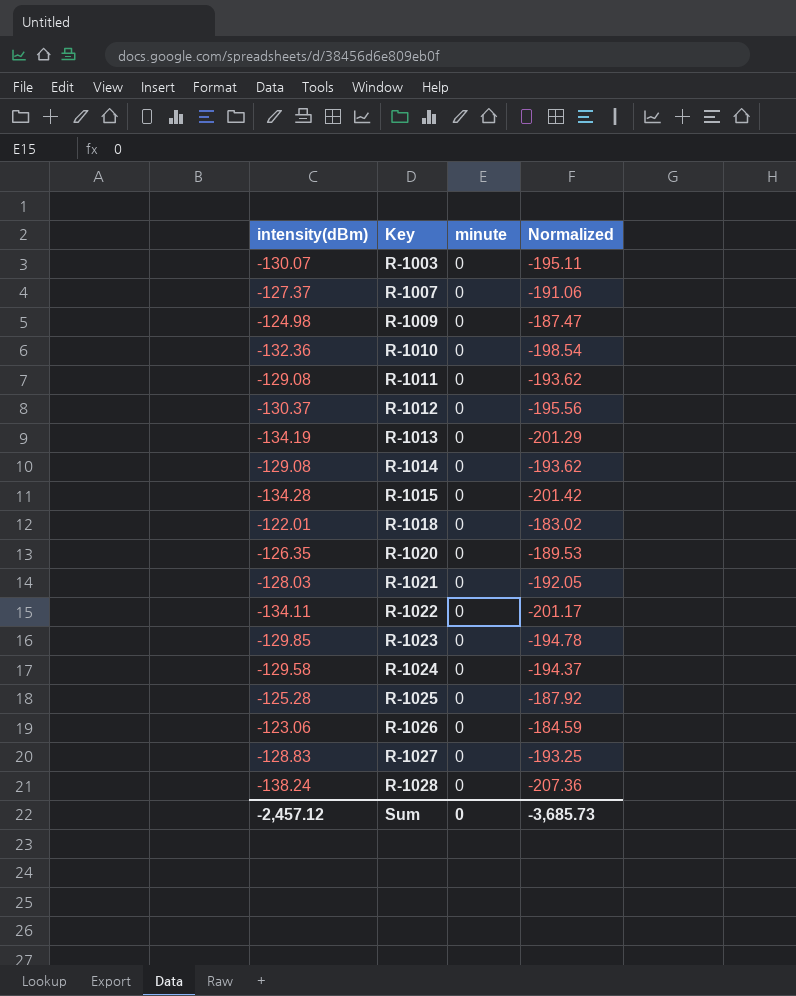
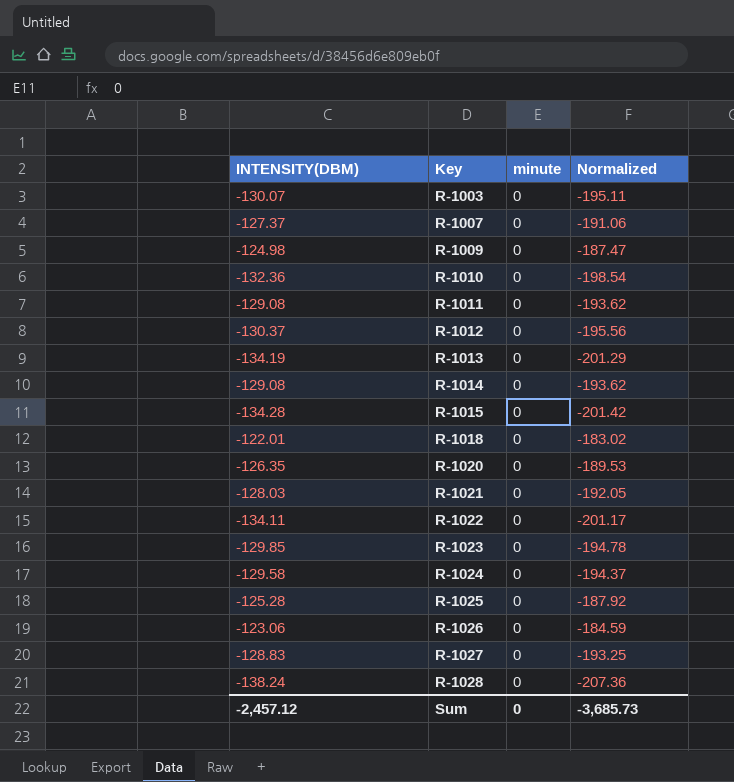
column name: intensity(dBm) -> INTENSITY(DBM)

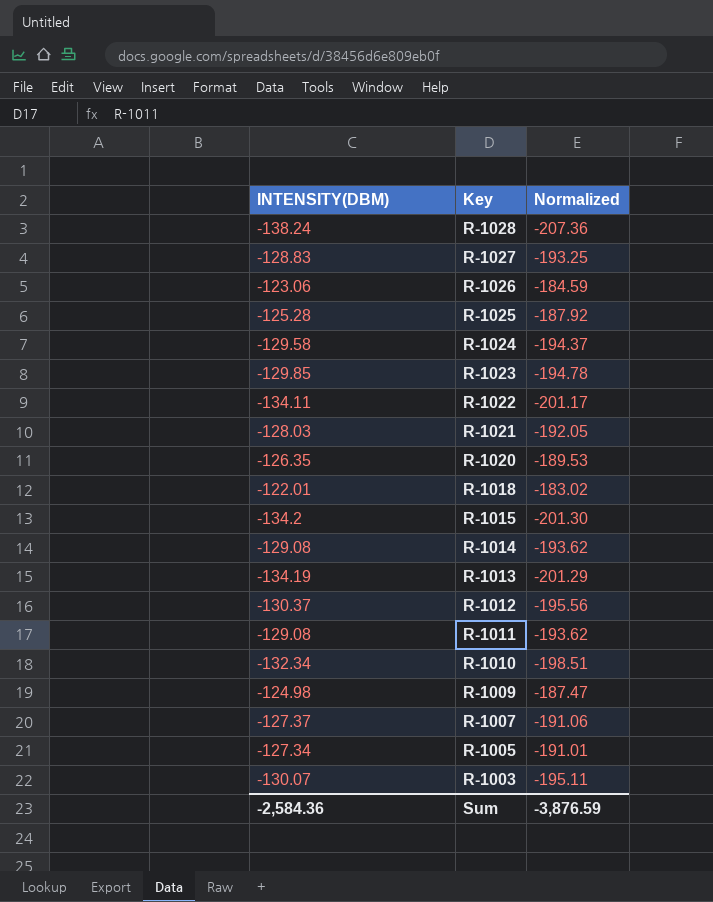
row order: Key ascending -> Key descending
column minute | position: 3 -> none
R-1015 | INTENSITY(DBM): -134.28 -> -134.2
R-1015 | Normalized: -201.42 -> -201.30
R-1010 | INTENSITY(DBM): -132.36 -> -132.34
R-1010 | Normalized: -198.54 -> -198.51
row R-1005: none -> -127.34 | -191.01
Sum | INTENSITY(DBM): -2,457.12 -> -2,584.36
Sum | Normalized: -3,685.73 -> -3,876.59

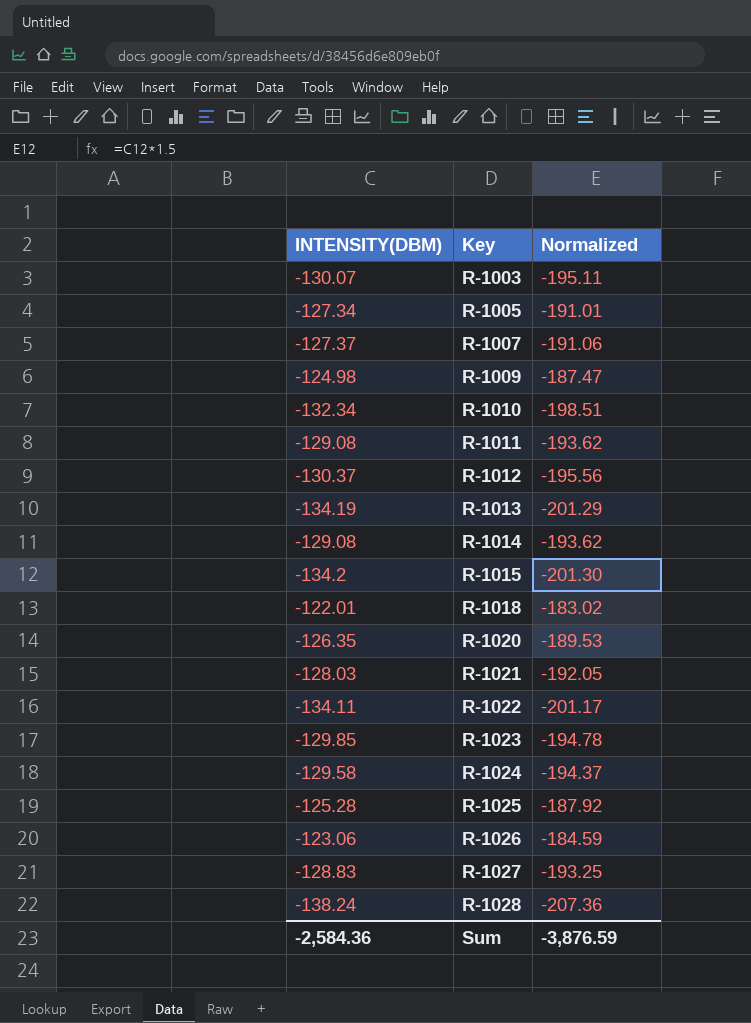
row order: Key descending -> Key ascending

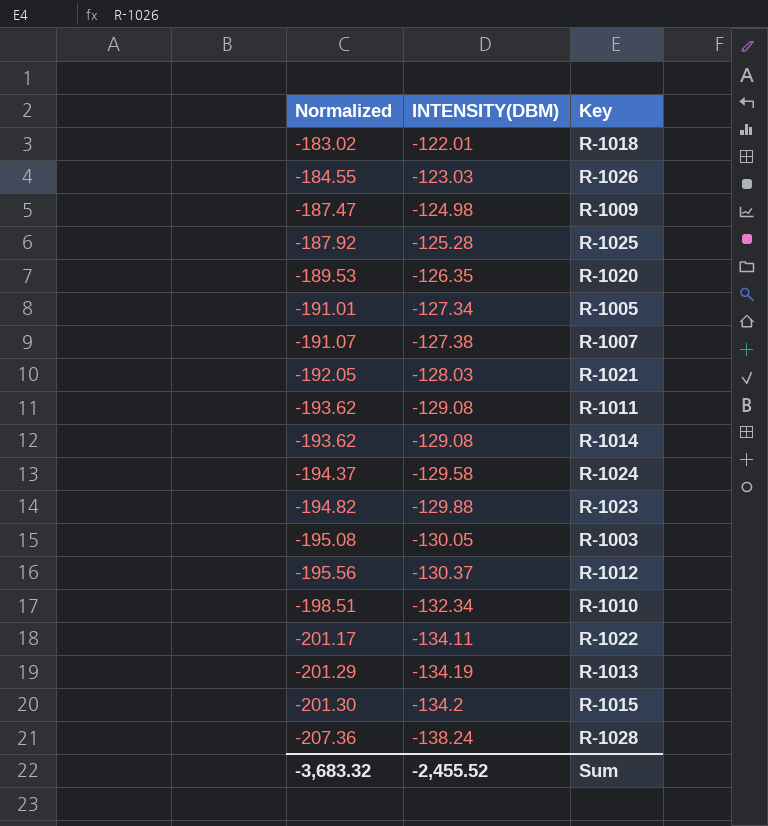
row order: Key ascending -> Normalized descending
column Normalized | position: 3 -> 1
row R-1027: -128.83 | -193.25 -> none
R-1026 | Normalized: -184.59 -> -184.55
R-1026 | INTENSITY(DBM): -123.06 -> -123.03
R-1007 | Normalized: -191.06 -> -191.07
R-1007 | INTENSITY(DBM): -127.37 -> -127.38
R-1023 | Normalized: -194.78 -> -194.82
R-1023 | INTENSITY(DBM): -129.85 -> -129.88
R-1003 | Normalized: -195.11 -> -195.08
R-1003 | INTENSITY(DBM): -130.07 -> -130.05
Sum | Normalized: -3,876.59 -> -3,683.32
Sum | INTENSITY(DBM): -2,584.36 -> -2,455.52

